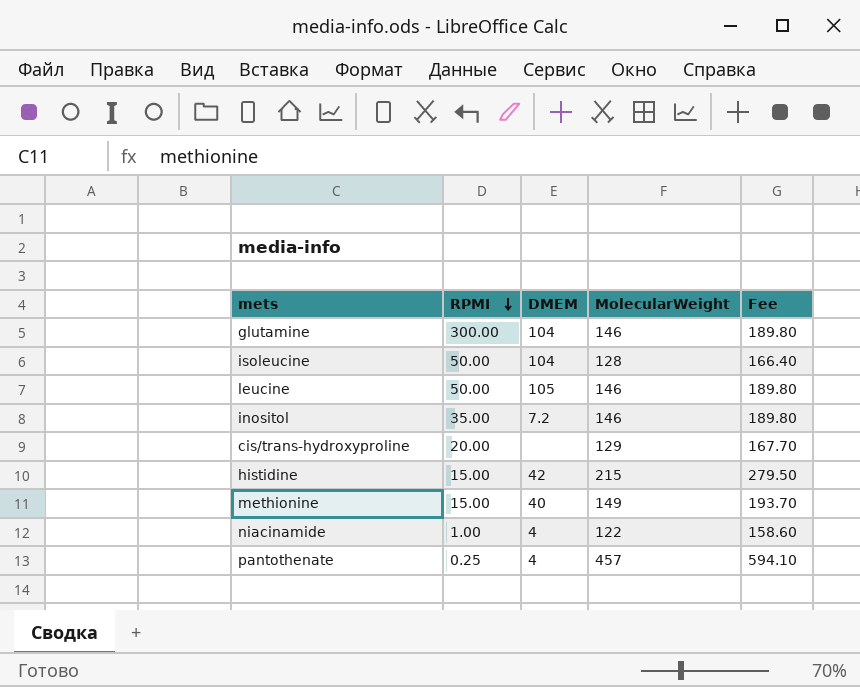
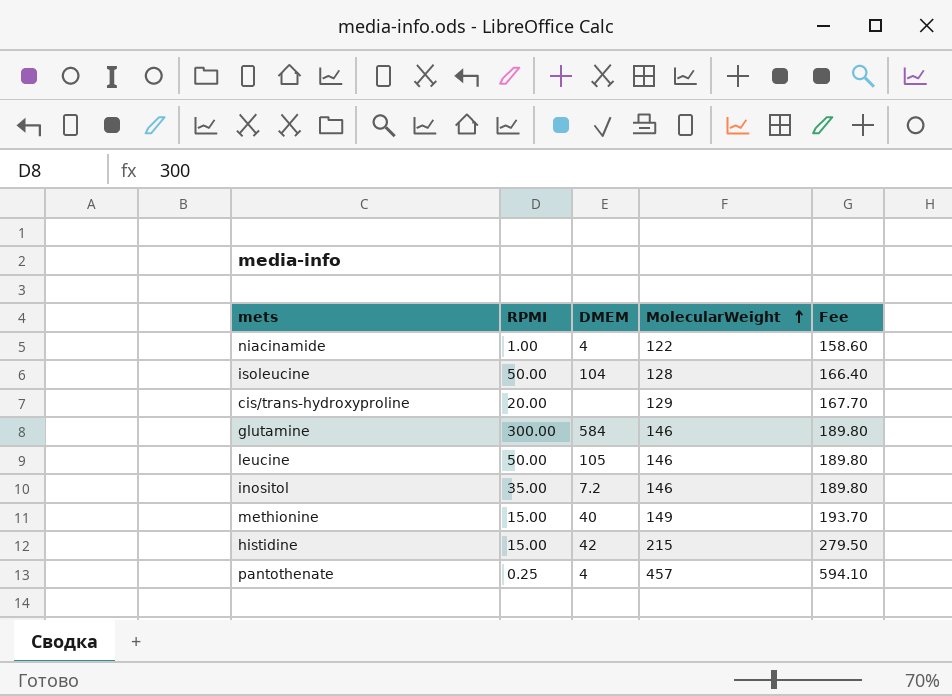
row order: RPMI descending -> MolecularWeight ascending
glutamine | DMEM: 104 -> 584

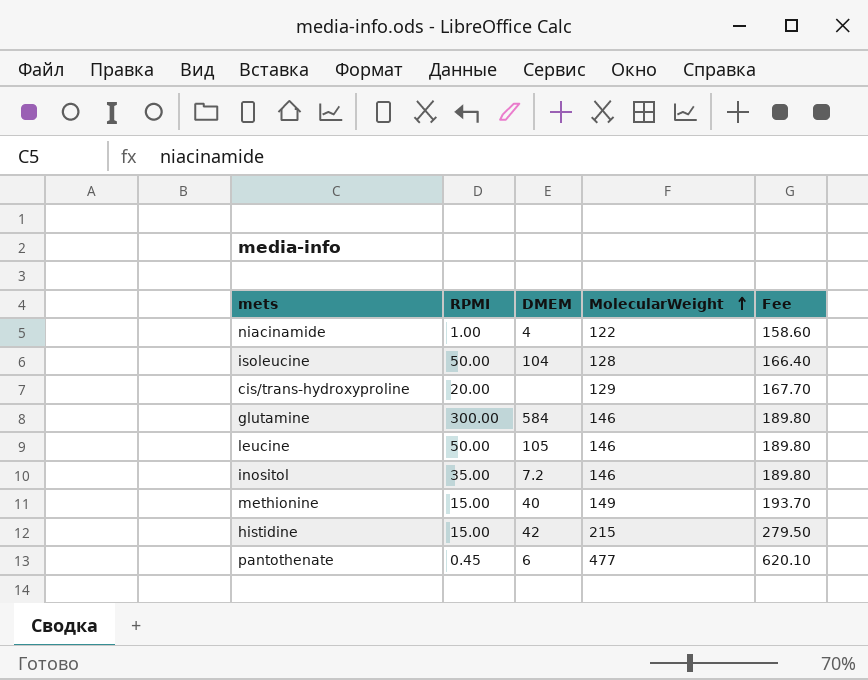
pantothenate | RPMI: 0.25 -> 0.45
pantothenate | DMEM: 4 -> 6
pantothenate | MolecularWeight: 457 -> 477
pantothenate | Fee: 594.10 -> 620.10

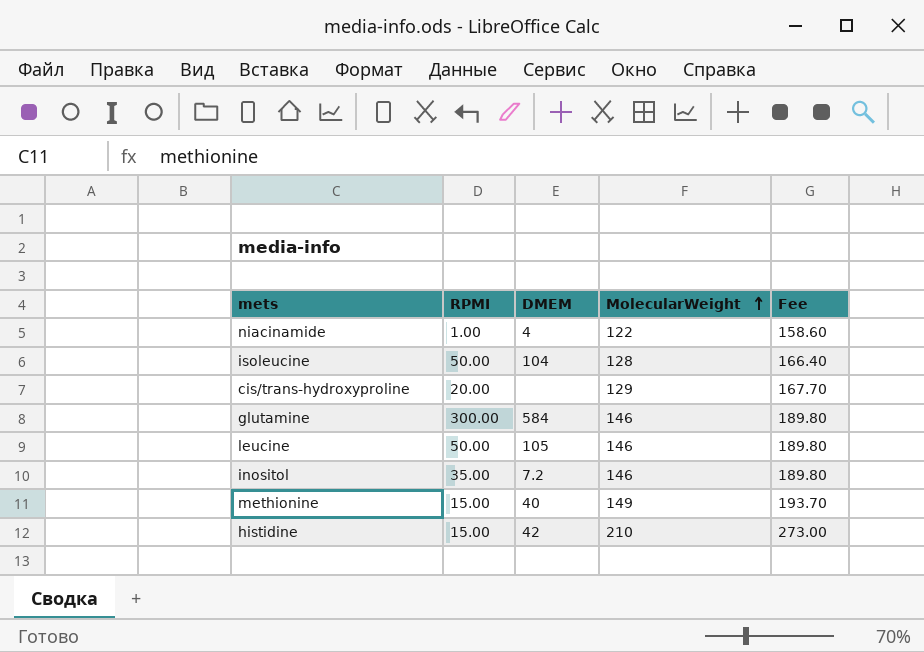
row pantothenate: 0.45 | 6 | 477 | 620.10 -> none
histidine | MolecularWeight: 215 -> 210
histidine | Fee: 279.50 -> 273.00

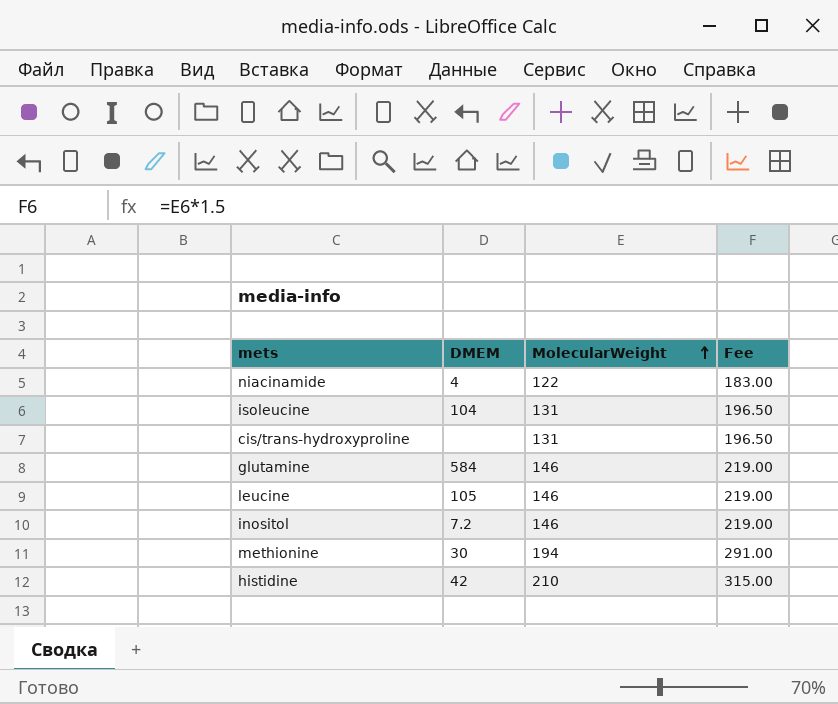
column RPMI | position: 2 -> none
column Fee | formula: [MolecularWeight] * 1.3 -> [MolecularWeight] * 1.5
isoleucine | MolecularWeight: 128 -> 131
cis/trans-hydroxyproline | MolecularWeight: 129 -> 131
methionine | DMEM: 40 -> 30
methionine | MolecularWeight: 149 -> 194

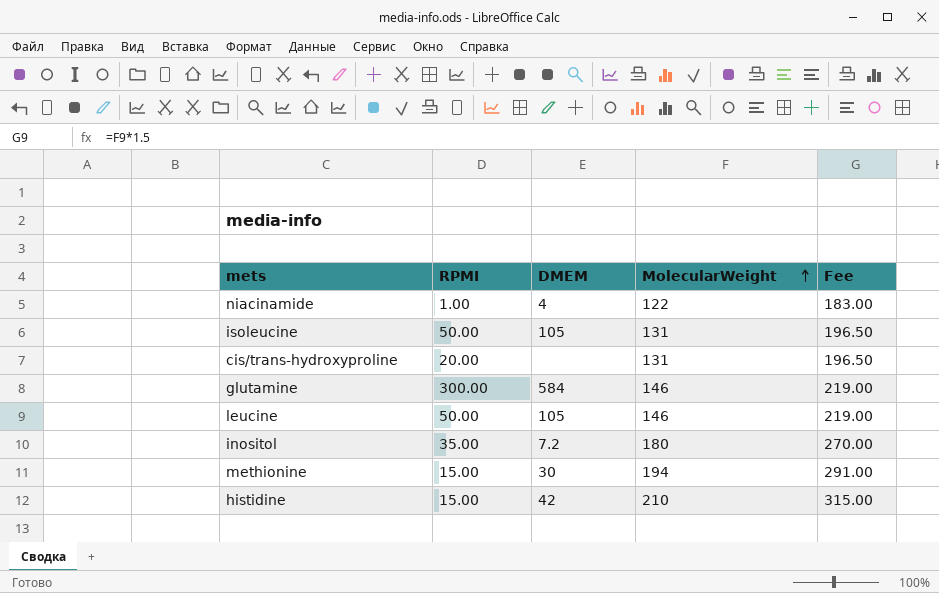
column RPMI | position: none -> 2
isoleucine | DMEM: 104 -> 105
inositol | MolecularWeight: 146 -> 180
inositol | Fee: 219.00 -> 270.00

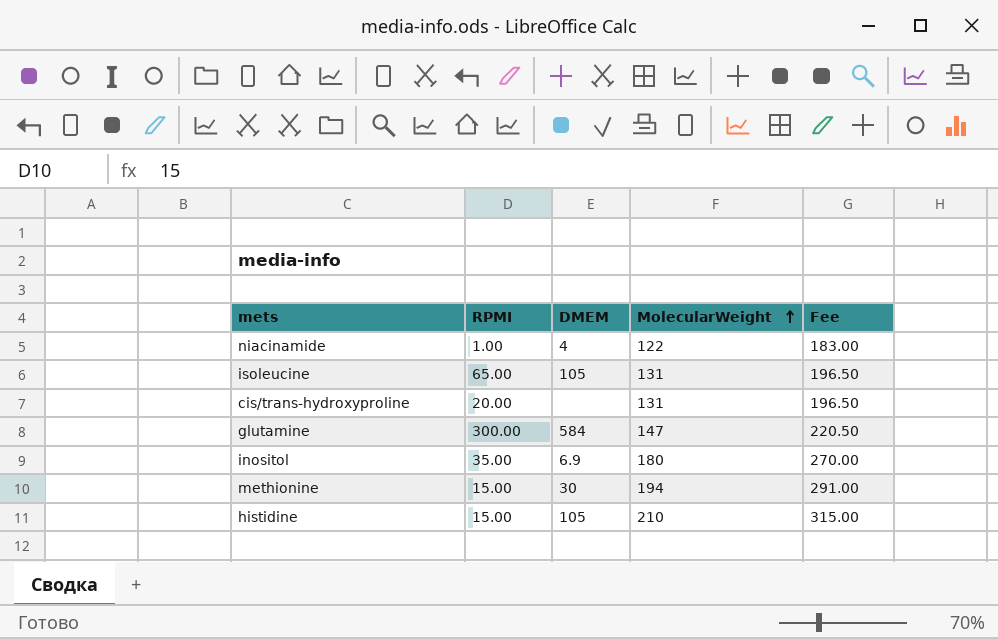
row leucine: 50.00 | 105 | 146 | 219.00 -> none
isoleucine | RPMI: 50.00 -> 65.00
glutamine | MolecularWeight: 146 -> 147
glutamine | Fee: 219.00 -> 220.50
inositol | DMEM: 7.2 -> 6.9
histidine | DMEM: 42 -> 105

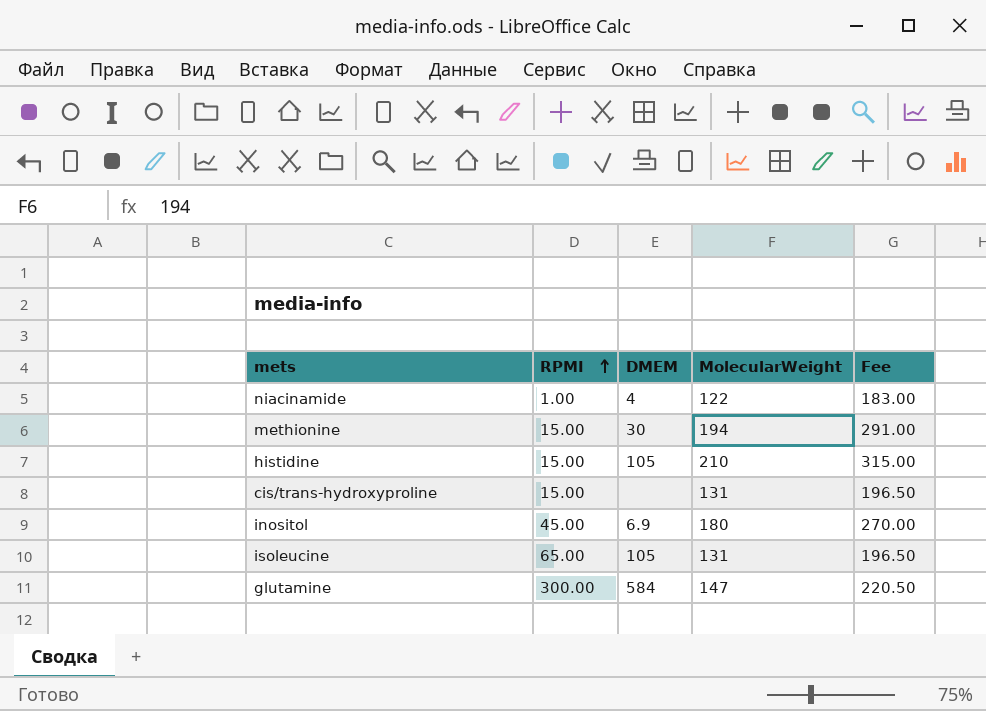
row order: MolecularWeight ascending -> RPMI ascending
cis/trans-hydroxyproline | RPMI: 20.00 -> 15.00
inositol | RPMI: 35.00 -> 45.00

